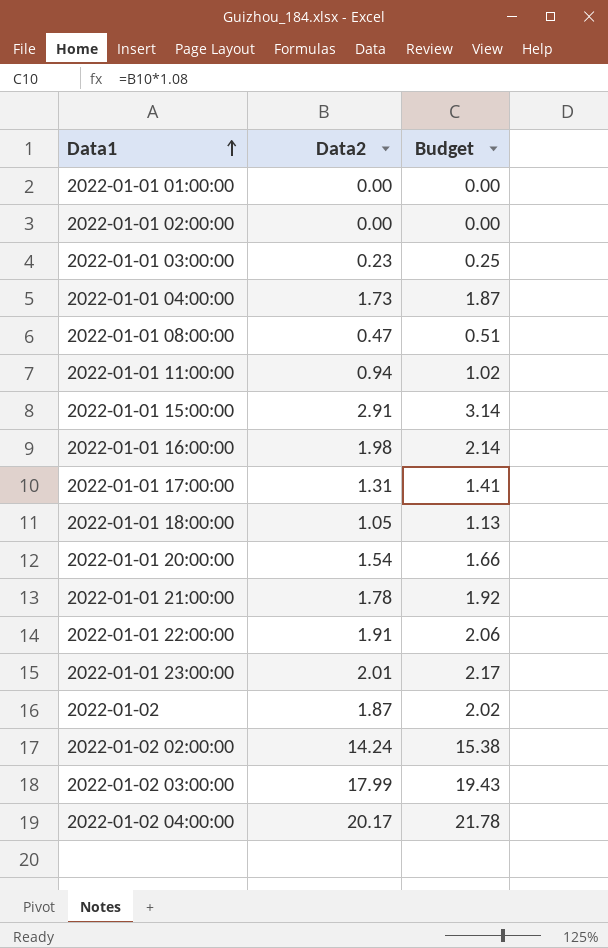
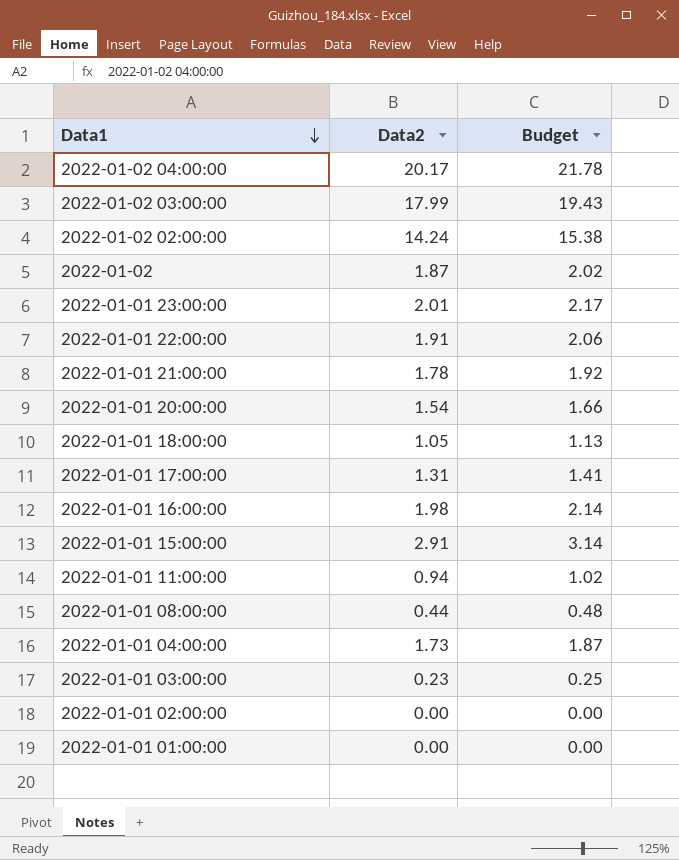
row order: Data1 ascending -> Data1 descending
2022-01-01 08:00:00 | Data2: 0.47 -> 0.44
2022-01-01 08:00:00 | Budget: 0.51 -> 0.48

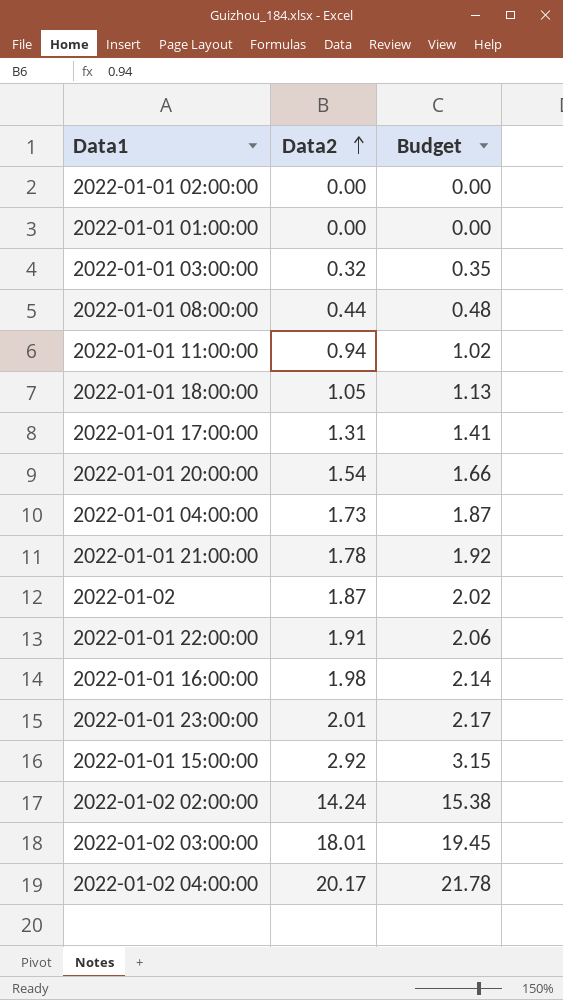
row order: Data1 descending -> Data2 ascending
2022-01-01 03:00:00 | Data2: 0.23 -> 0.32
2022-01-01 03:00:00 | Budget: 0.25 -> 0.35
2022-01-01 15:00:00 | Data2: 2.91 -> 2.92
2022-01-01 15:00:00 | Budget: 3.14 -> 3.15
2022-01-02 03:00:00 | Data2: 17.99 -> 18.01
2022-01-02 03:00:00 | Budget: 19.43 -> 19.45

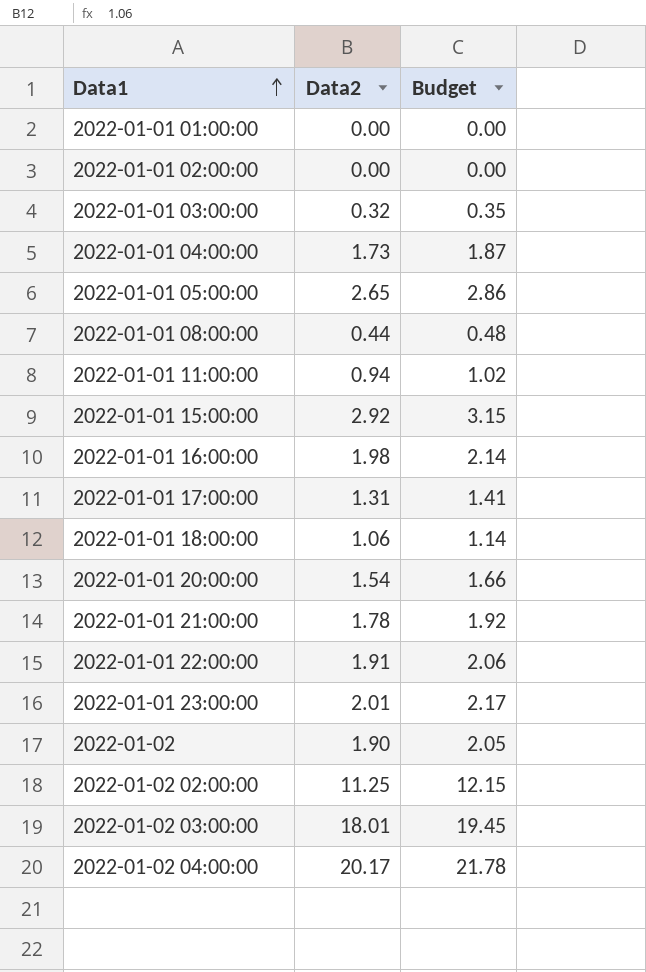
row order: Data2 ascending -> Data1 ascending
row 2022-01-01 05:00:00: none -> 2.65 | 2.86
2022-01-01 18:00:00 | Data2: 1.05 -> 1.06
2022-01-01 18:00:00 | Budget: 1.13 -> 1.14
2022-01-02 | Data2: 1.87 -> 1.90
2022-01-02 | Budget: 2.02 -> 2.05
2022-01-02 02:00:00 | Data2: 14.24 -> 11.25
2022-01-02 02:00:00 | Budget: 15.38 -> 12.15

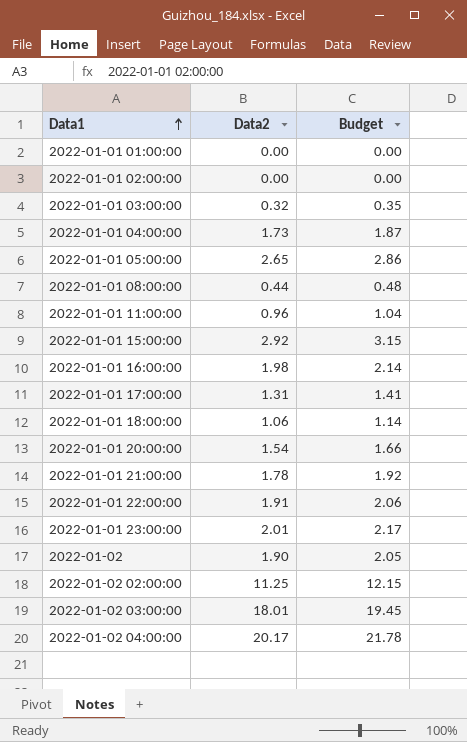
2022-01-01 11:00:00 | Data2: 0.94 -> 0.96
2022-01-01 11:00:00 | Budget: 1.02 -> 1.04

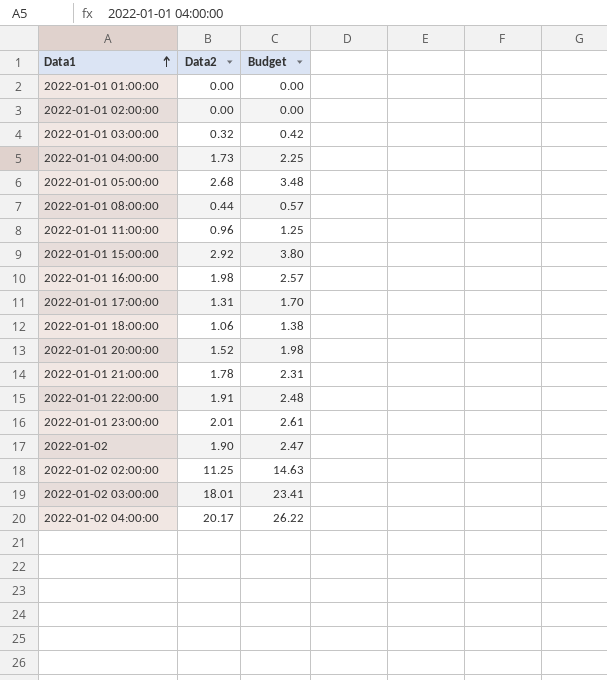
column Budget | formula: [Data2] * 1.08 -> [Data2] * 1.3
2022-01-01 05:00:00 | Data2: 2.65 -> 2.68
2022-01-01 20:00:00 | Data2: 1.54 -> 1.52

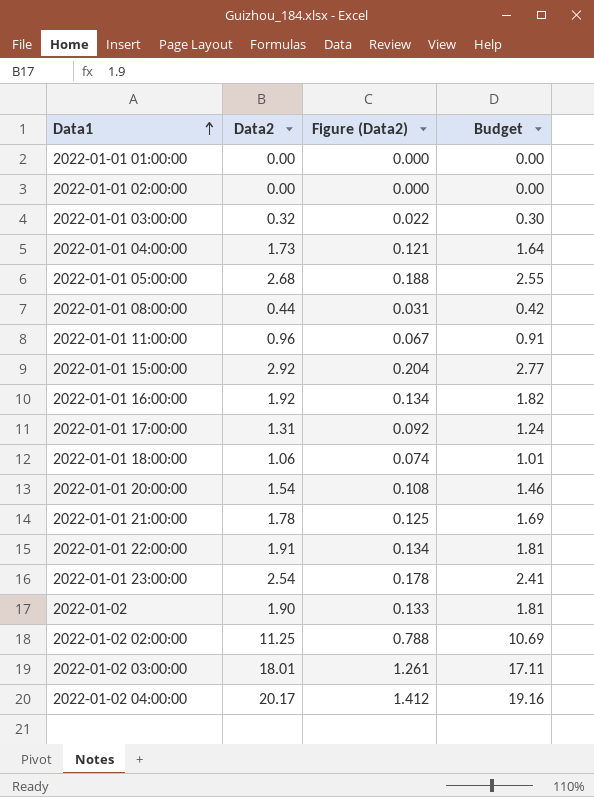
column Figure (Data2) | formula: none -> [Data2] * 0.07
column Budget | formula: [Data2] * 1.3 -> [Data2] * 0.95
2022-01-01 16:00:00 | Data2: 1.98 -> 1.92
2022-01-01 20:00:00 | Data2: 1.52 -> 1.54
2022-01-01 23:00:00 | Data2: 2.01 -> 2.54

